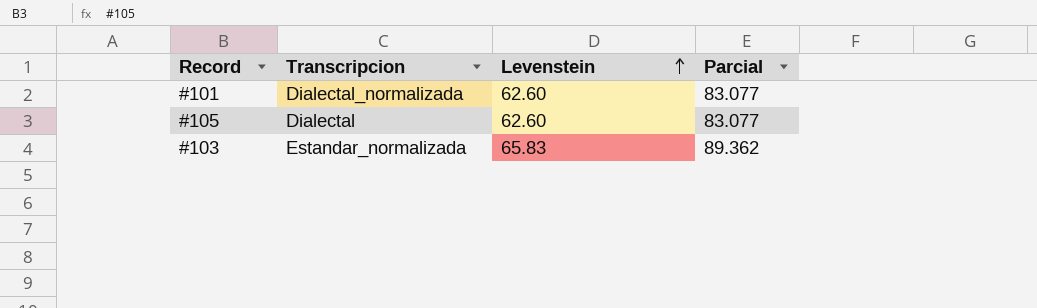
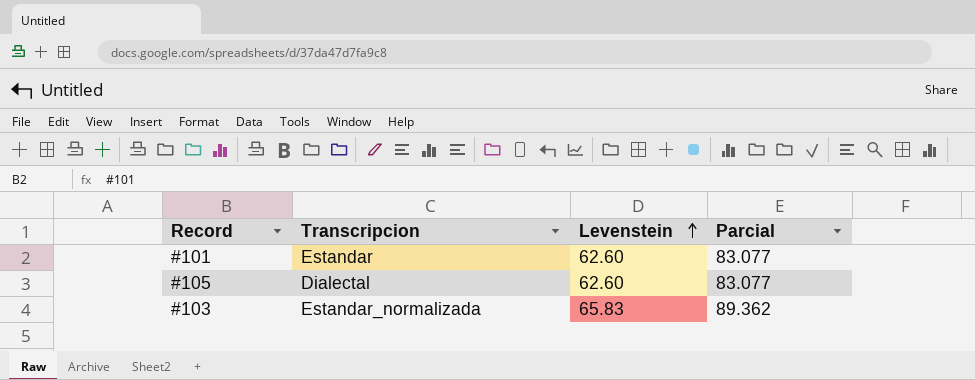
#101 | Transcripcion: Dialectal_normalizada -> Estandar

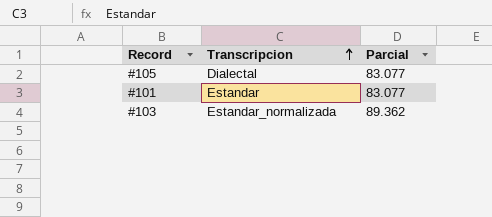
row order: Levenstein ascending -> Transcripcion ascending
column Levenstein | position: 3 -> none

